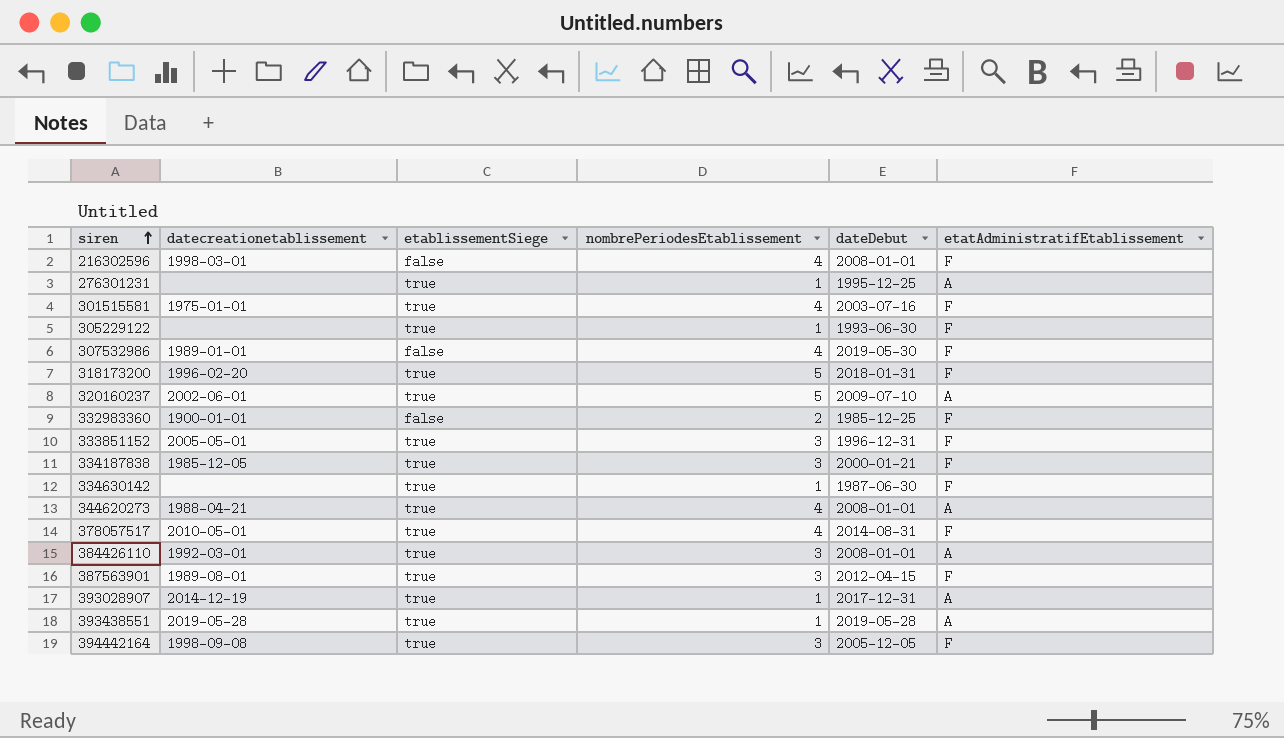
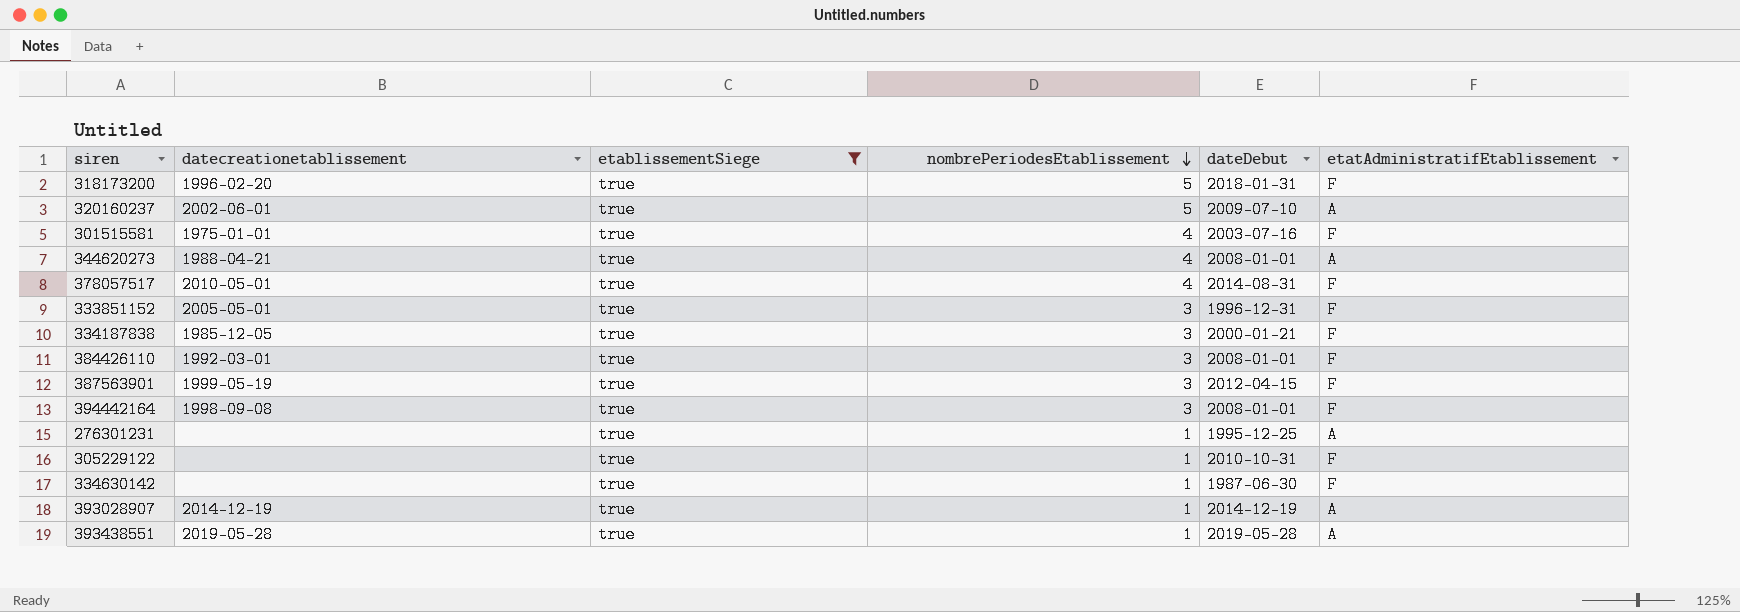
filter: none -> etablissementSiege = true
row order: siren ascending -> nombrePeriodesEtablissement descending
384426110 | etatAdministratifEtablissement: A -> F
387563901 | datecreationetablissement: 1989-08-01 -> 1999-05-19
394442164 | dateDebut: 2005-12-05 -> 2008-01-01
305229122 | dateDebut: 1993-06-30 -> 2010-10-31
393028907 | dateDebut: 2017-12-31 -> 2014-12-19

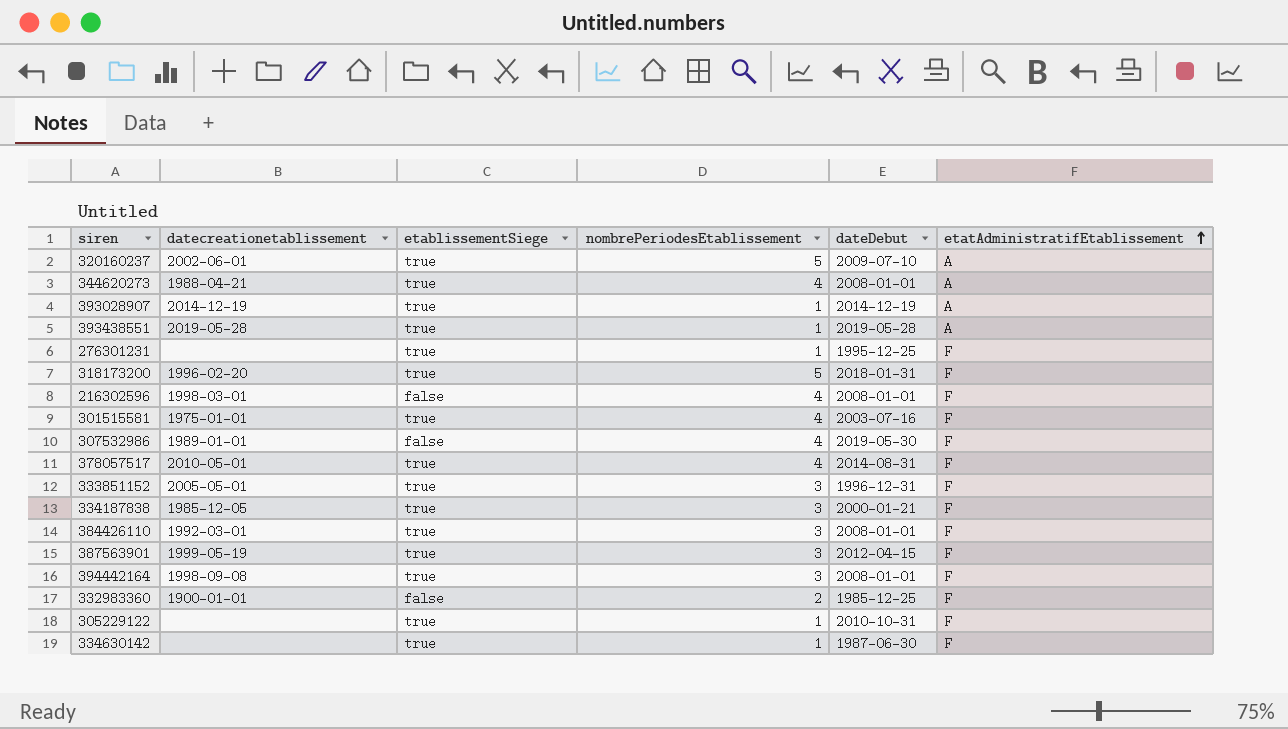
filter: etablissementSiege = true -> none
row order: nombrePeriodesEtablissement descending -> etatAdministratifEtablissement ascending
276301231 | etatAdministratifEtablissement: A -> F

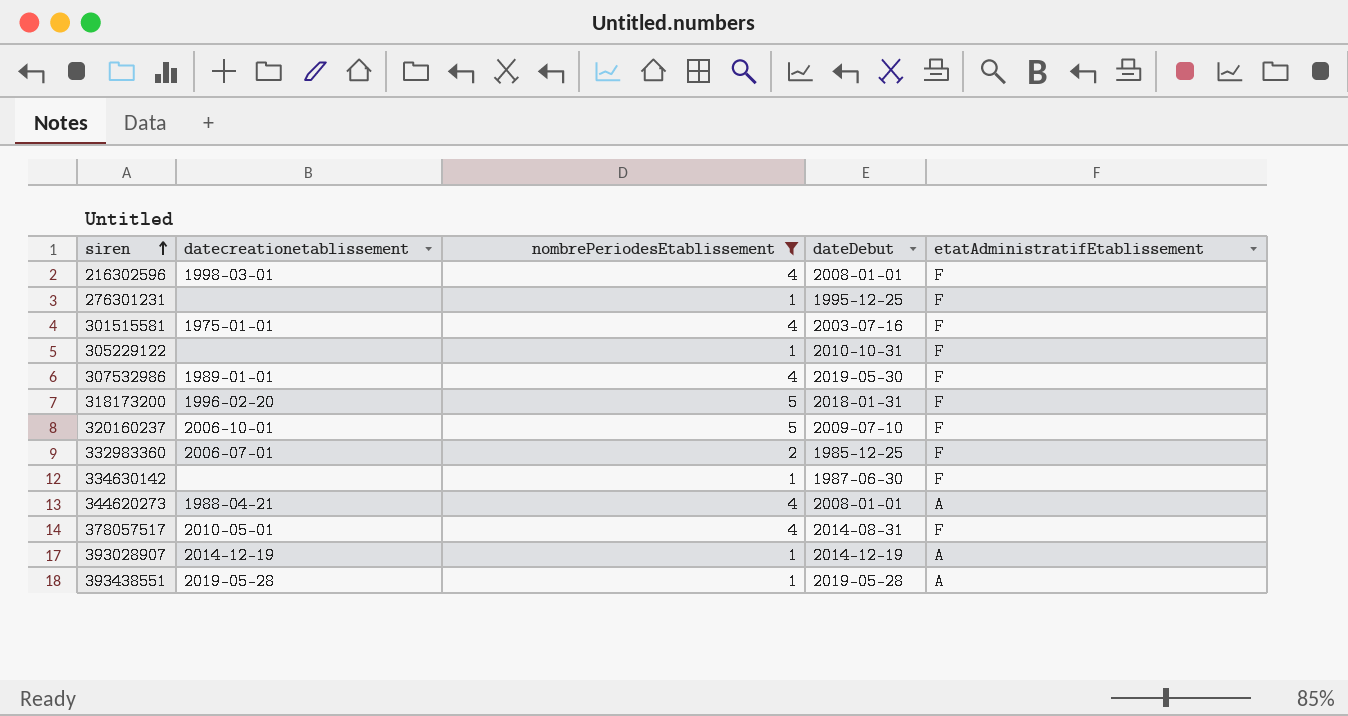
filter: none -> nombrePeriodesEtablissement != 3
row order: etatAdministratifEtablissement ascending -> siren ascending
column etablissementSiege | position: 3 -> none
320160237 | datecreationetablissement: 2002-06-01 -> 2006-10-01
320160237 | etatAdministratifEtablissement: A -> F
332983360 | datecreationetablissement: 1900-01-01 -> 2006-07-01

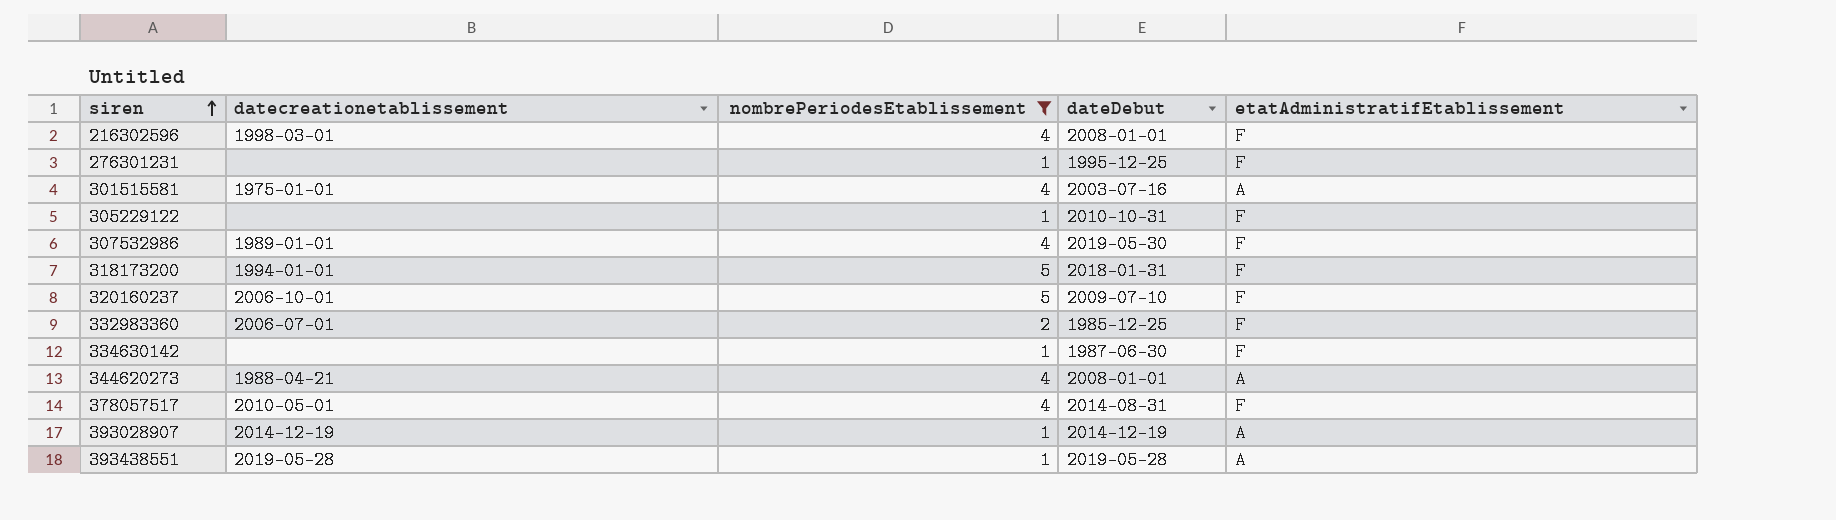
301515581 | etatAdministratifEtablissement: F -> A
318173200 | datecreationetablissement: 1996-02-20 -> 1994-01-01

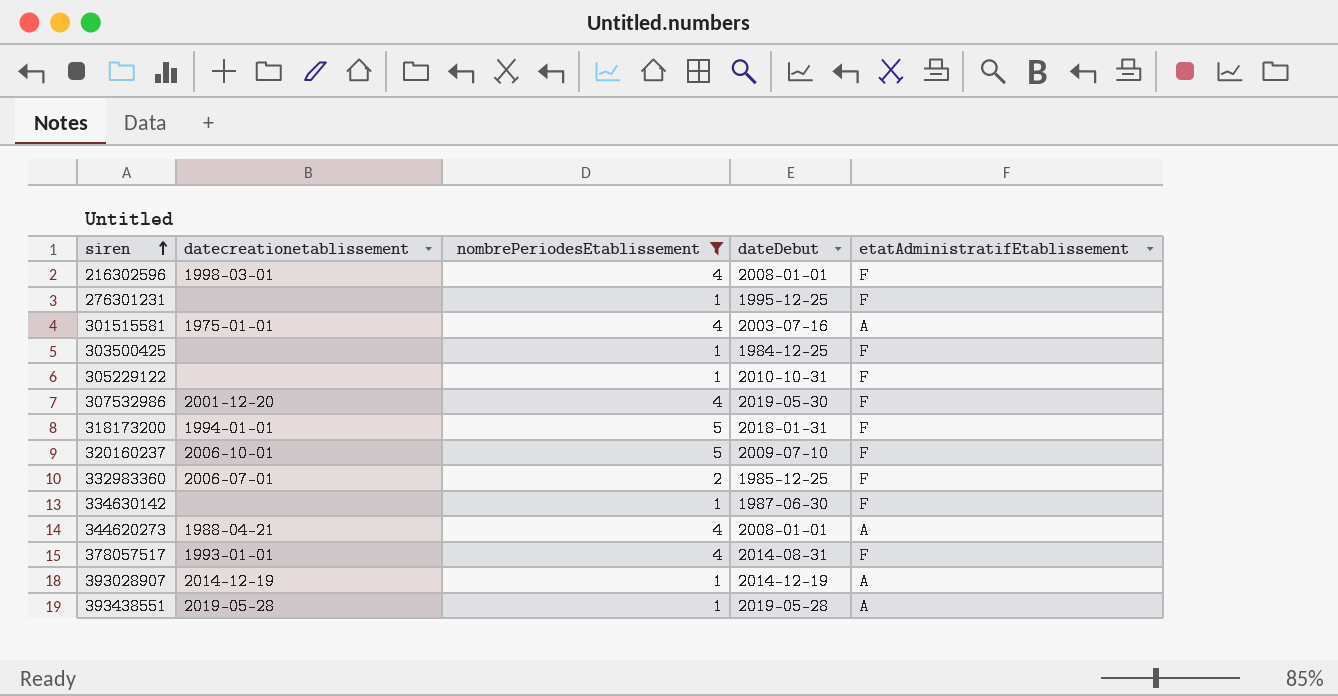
row 303500425: none -> none | 1 | 1984-12-25 | F
307532986 | datecreationetablissement: 1989-01-01 -> 2001-12-20
378057517 | datecreationetablissement: 2010-05-01 -> 1993-01-01

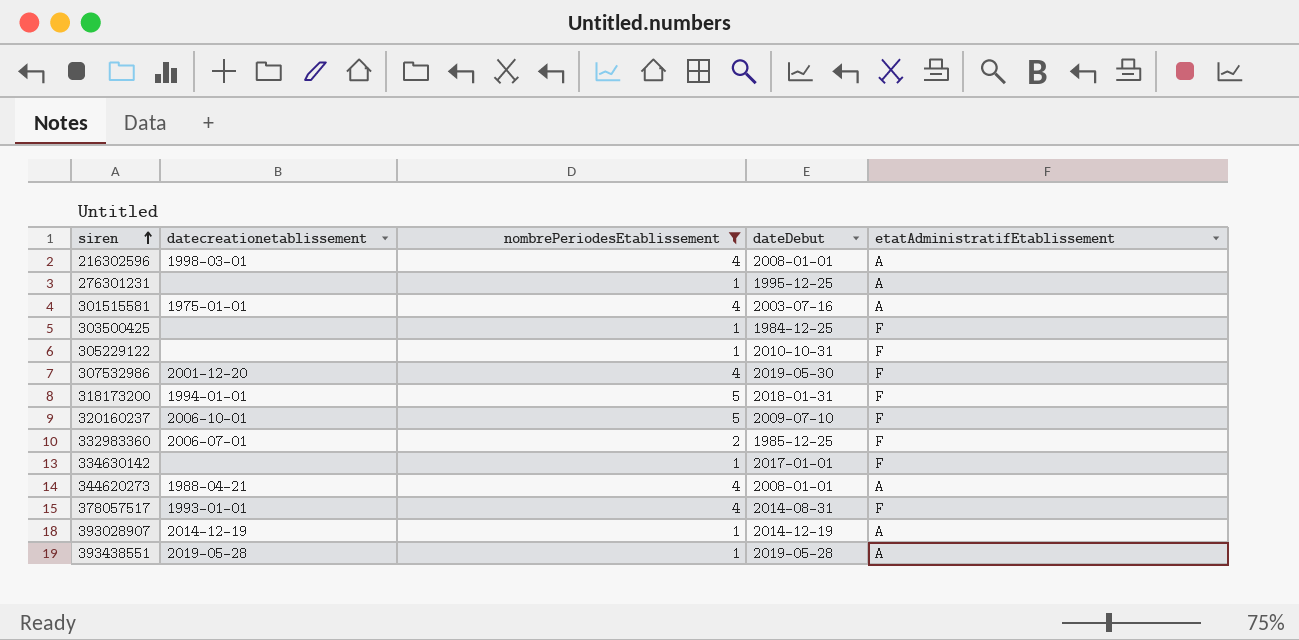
216302596 | etatAdministratifEtablissement: F -> A
276301231 | etatAdministratifEtablissement: F -> A
334630142 | dateDebut: 1987-06-30 -> 2017-01-01

